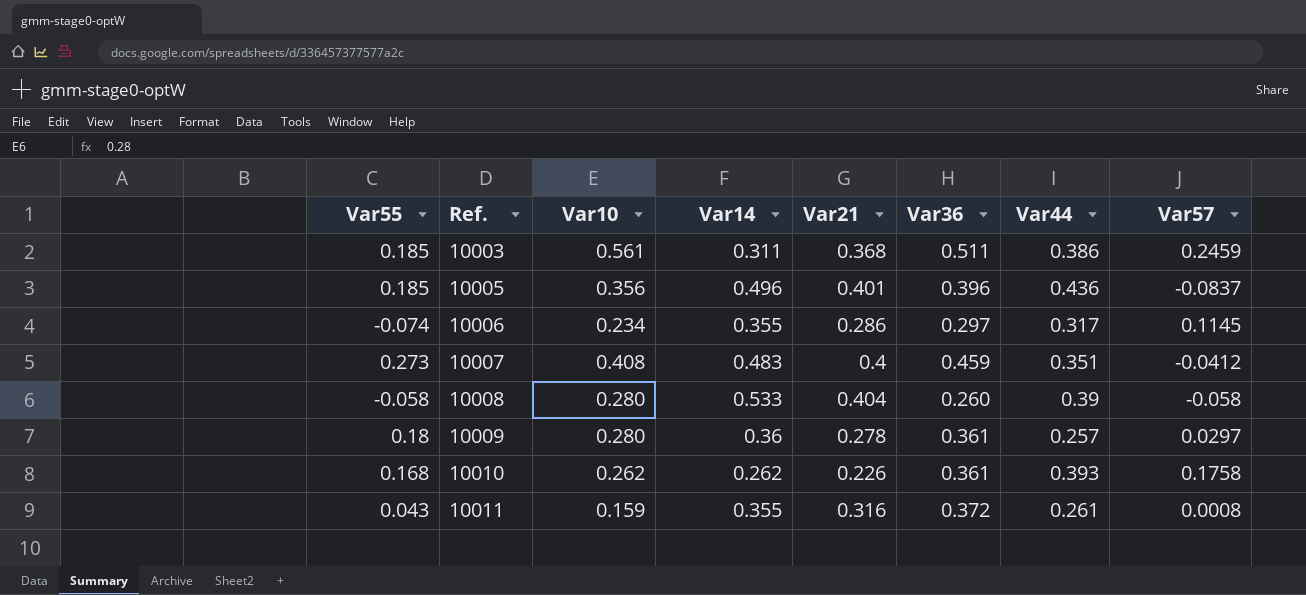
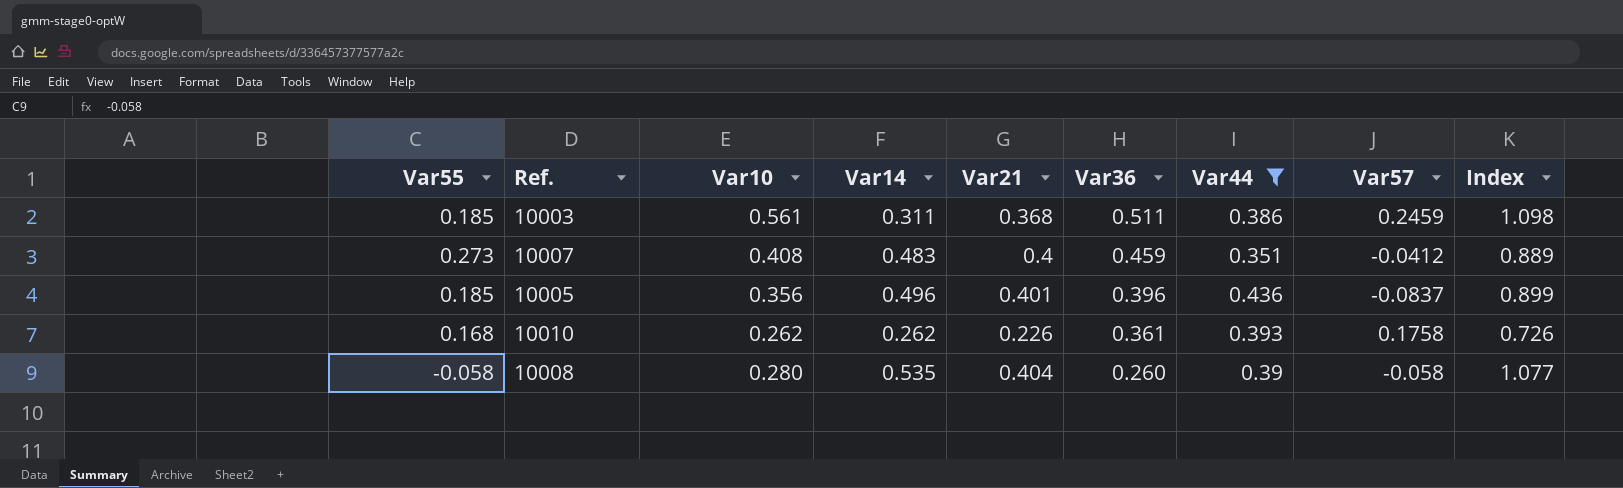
filter: none -> Var44 >= 0.351
row order: Ref. ascending -> Var36 descending
column Index | formula: none -> [Var10] / [Var36]
10008 | Var14: 0.533 -> 0.535

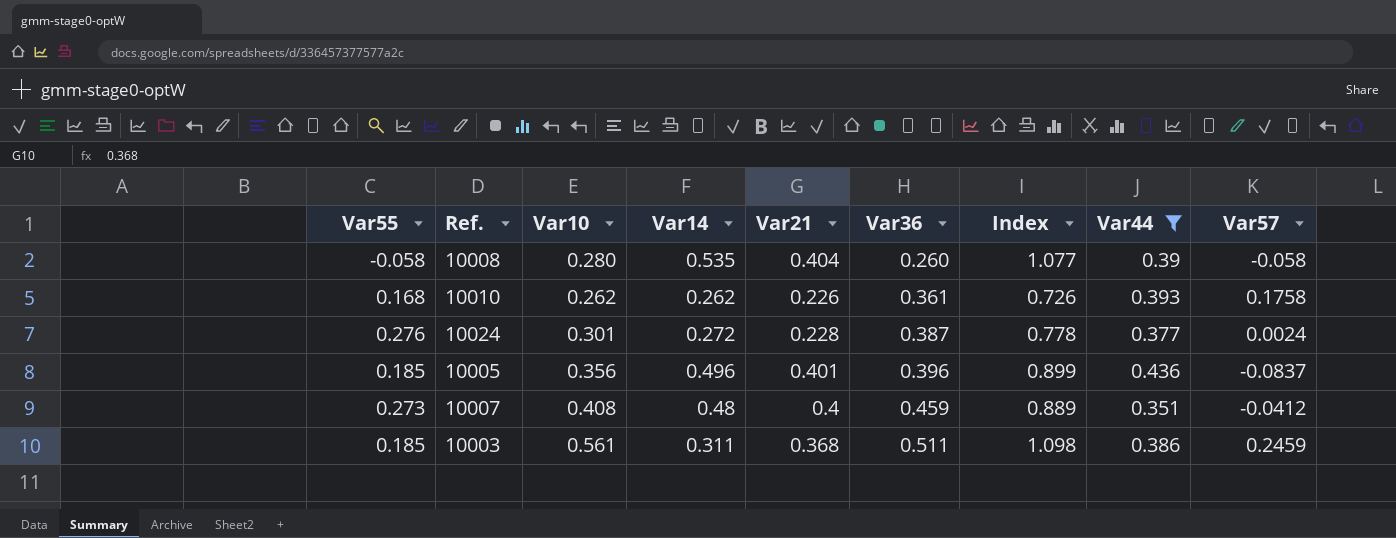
row order: Var36 descending -> Var36 ascending
column Index | position: 9 -> 7
row 10024: none -> 0.276 | 0.301 | 0.272 | 0.228 | 0.387 | 0.778 | 0.377 | 0.0024
10007 | Var14: 0.483 -> 0.48

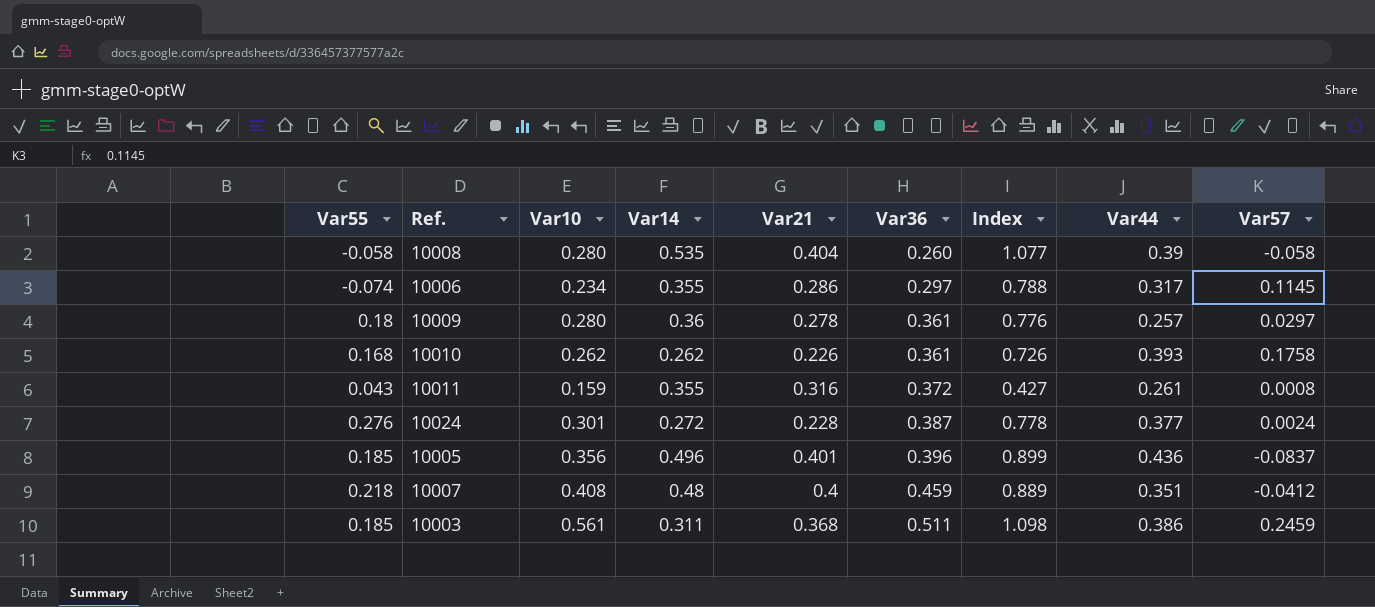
filter: Var44 >= 0.351 -> none
10007 | Var55: 0.273 -> 0.218

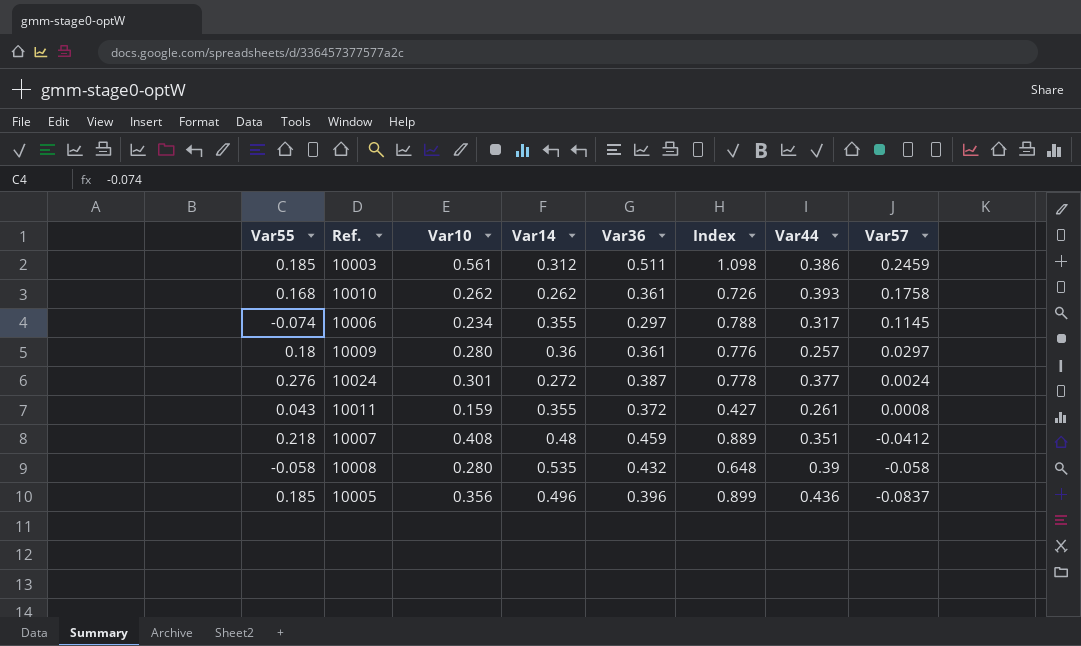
row order: Var36 ascending -> Var57 descending
column Var21 | position: 5 -> none
10003 | Var14: 0.311 -> 0.312
10008 | Var36: 0.260 -> 0.432
10008 | Index: 1.077 -> 0.648

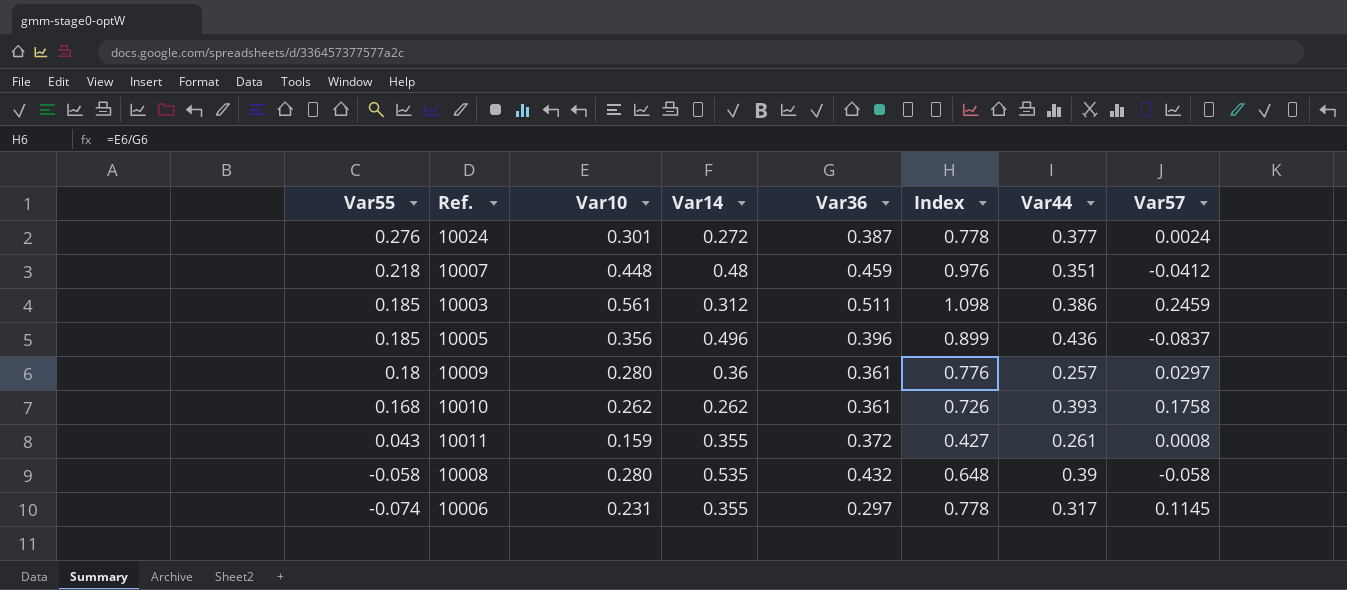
row order: Var57 descending -> Var55 descending
10007 | Var10: 0.408 -> 0.448
10007 | Index: 0.889 -> 0.976
10006 | Var10: 0.234 -> 0.231
10006 | Index: 0.788 -> 0.778

